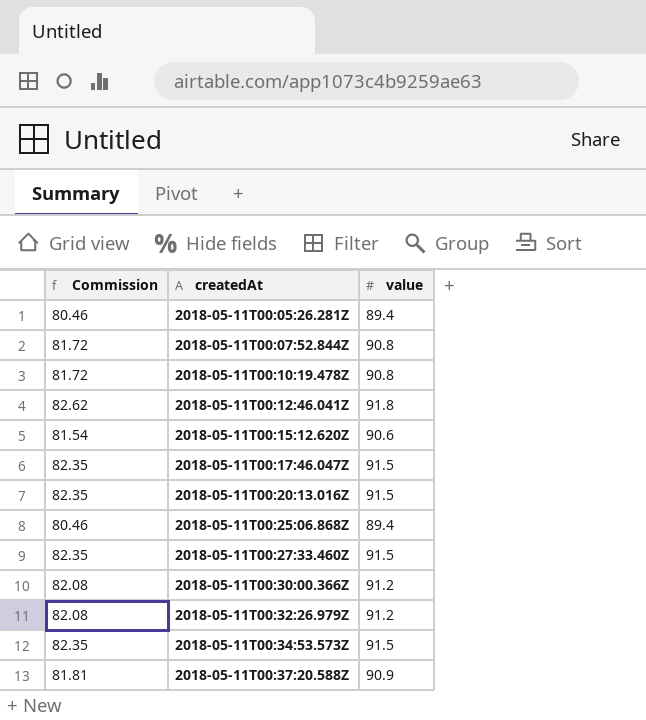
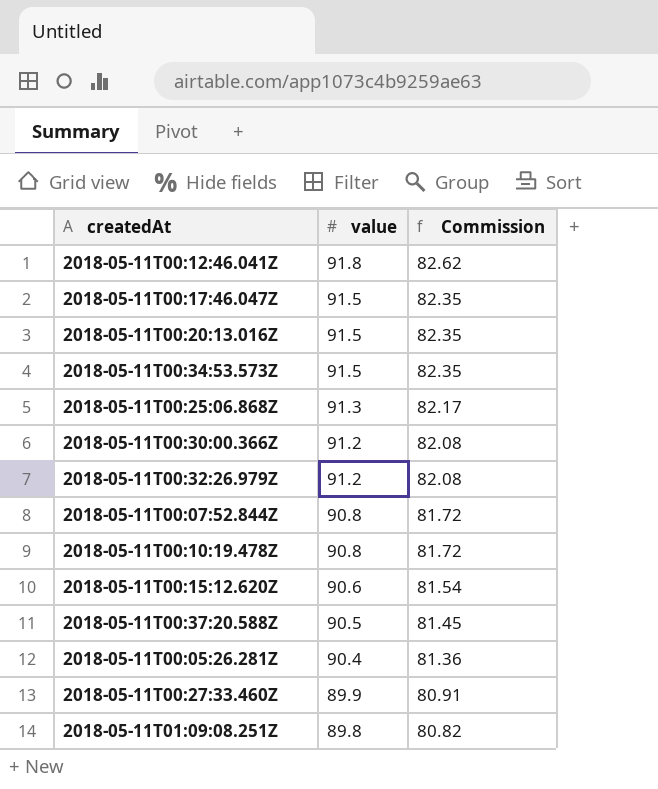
row order: createdAt ascending -> value descending
column Commission | position: 1 -> 3
2018-05-11T00:25:06.868Z | value: 89.4 -> 91.3
2018-05-11T00:25:06.868Z | Commission: 80.46 -> 82.17
2018-05-11T00:37:20.588Z | value: 90.9 -> 90.5
2018-05-11T00:37:20.588Z | Commission: 81.81 -> 81.45
2018-05-11T00:05:26.281Z | value: 89.4 -> 90.4
2018-05-11T00:05:26.281Z | Commission: 80.46 -> 81.36
2018-05-11T00:27:33.460Z | value: 91.5 -> 89.9
2018-05-11T00:27:33.460Z | Commission: 82.35 -> 80.91
row 2018-05-11T01:09:08.251Z: none -> 89.8 | 80.82

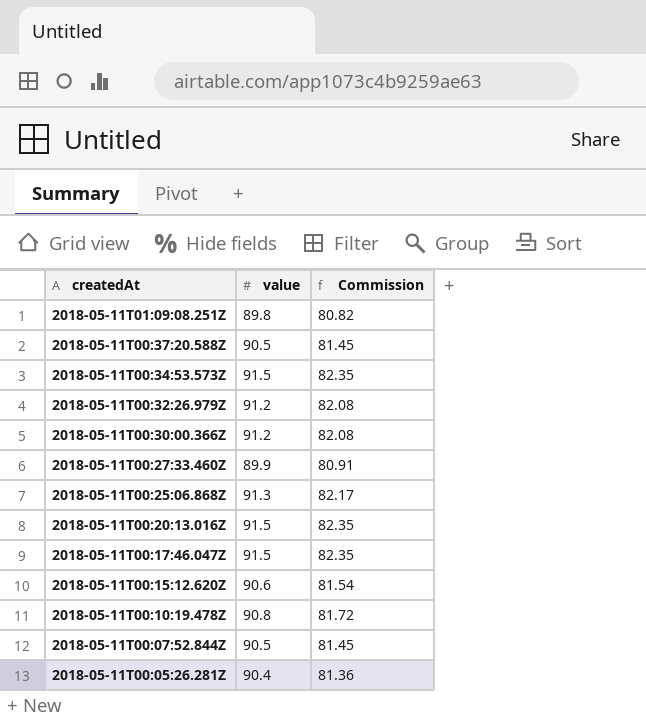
row order: value descending -> createdAt descending
row 2018-05-11T00:12:46.041Z: 91.8 | 82.62 -> none
2018-05-11T00:07:52.844Z | value: 90.8 -> 90.5
2018-05-11T00:07:52.844Z | Commission: 81.72 -> 81.45

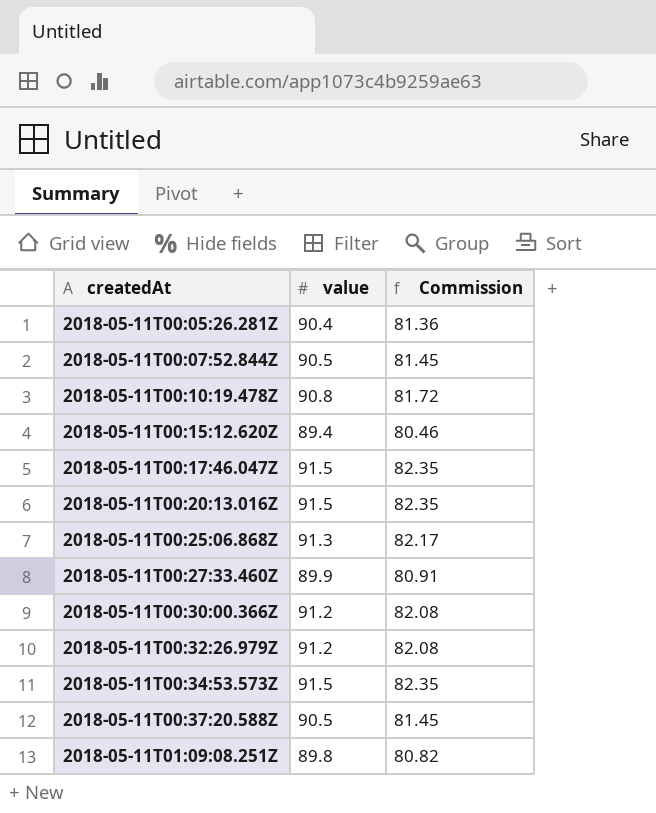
row order: createdAt descending -> createdAt ascending
2018-05-11T00:15:12.620Z | value: 90.6 -> 89.4
2018-05-11T00:15:12.620Z | Commission: 81.54 -> 80.46

